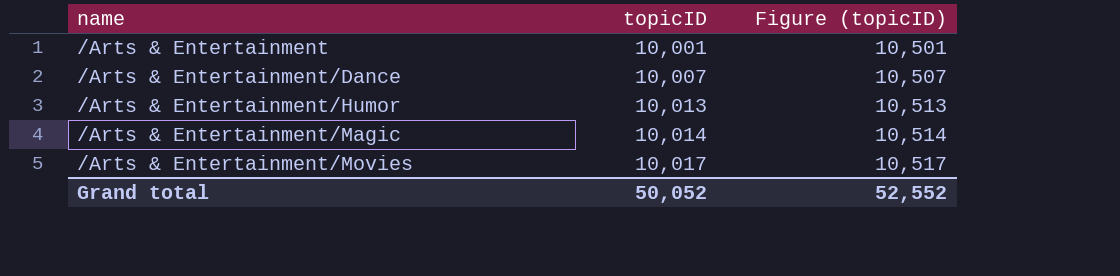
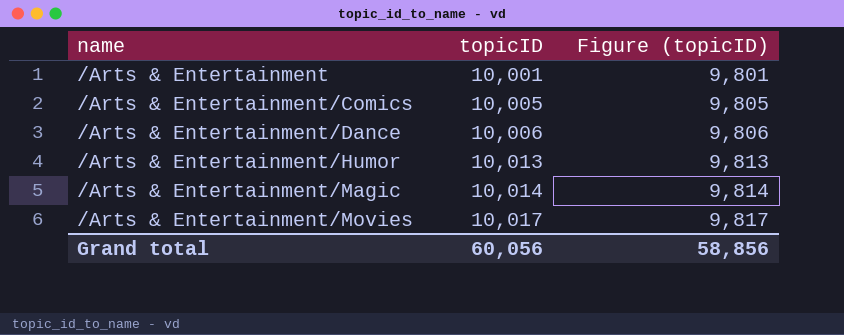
column Figure (topicID) | formula: [topicID] + 500 -> [topicID] - 200
row /Arts & Entertainment/Comics: none -> 10,005 | 9,805
/Arts & Entertainment/Dance | topicID: 10,007 -> 10,006
Grand total | topicID: 50,052 -> 60,056
Grand total | Figure (topicID): 52,552 -> 58,856

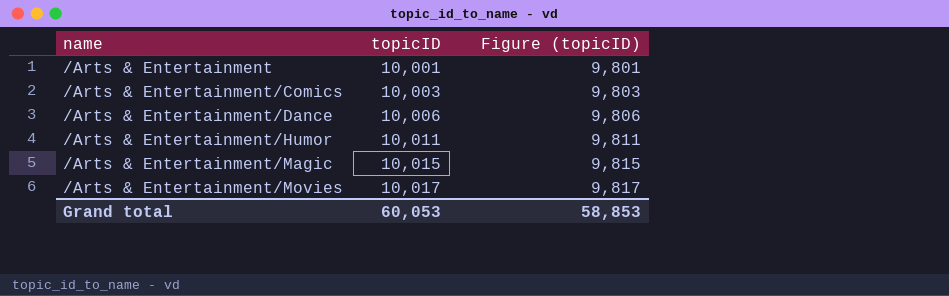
/Arts & Entertainment/Comics | topicID: 10,005 -> 10,003
/Arts & Entertainment/Comics | Figure (topicID): 9,805 -> 9,803
/Arts & Entertainment/Humor | topicID: 10,013 -> 10,011
/Arts & Entertainment/Humor | Figure (topicID): 9,813 -> 9,811
/Arts & Entertainment/Magic | topicID: 10,014 -> 10,015
/Arts & Entertainment/Magic | Figure (topicID): 9,814 -> 9,815
Grand total | topicID: 60,056 -> 60,053
Grand total | Figure (topicID): 58,856 -> 58,853

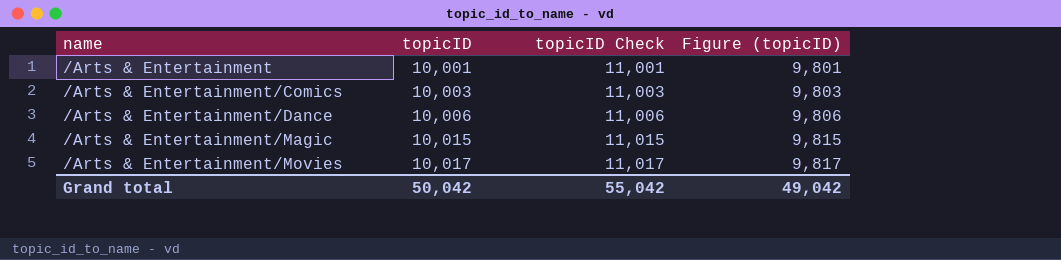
column topicID Check | formula: none -> [topicID] + 1000
row /Arts & Entertainment/Humor: 10,011 | 9,811 -> none
Grand total | topicID: 60,053 -> 50,042
Grand total | Figure (topicID): 58,853 -> 49,042

